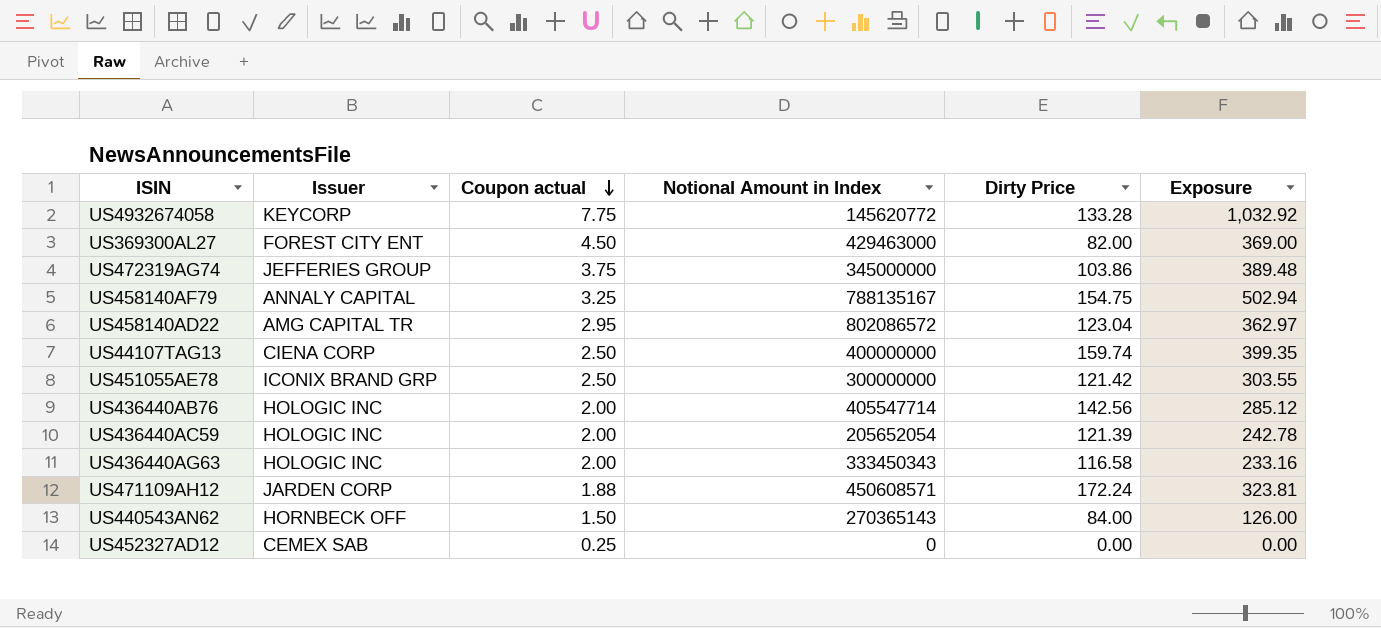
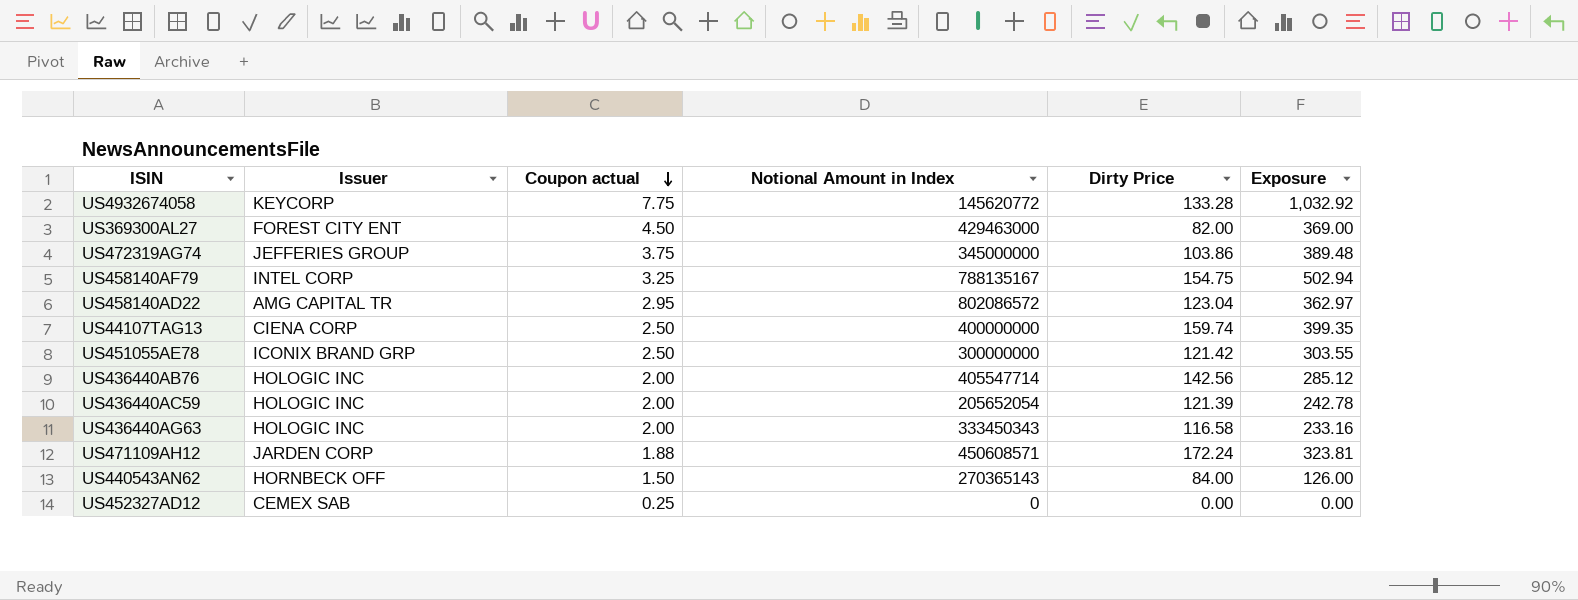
US458140AF79 | Issuer: ANNALY CAPITAL -> INTEL CORP

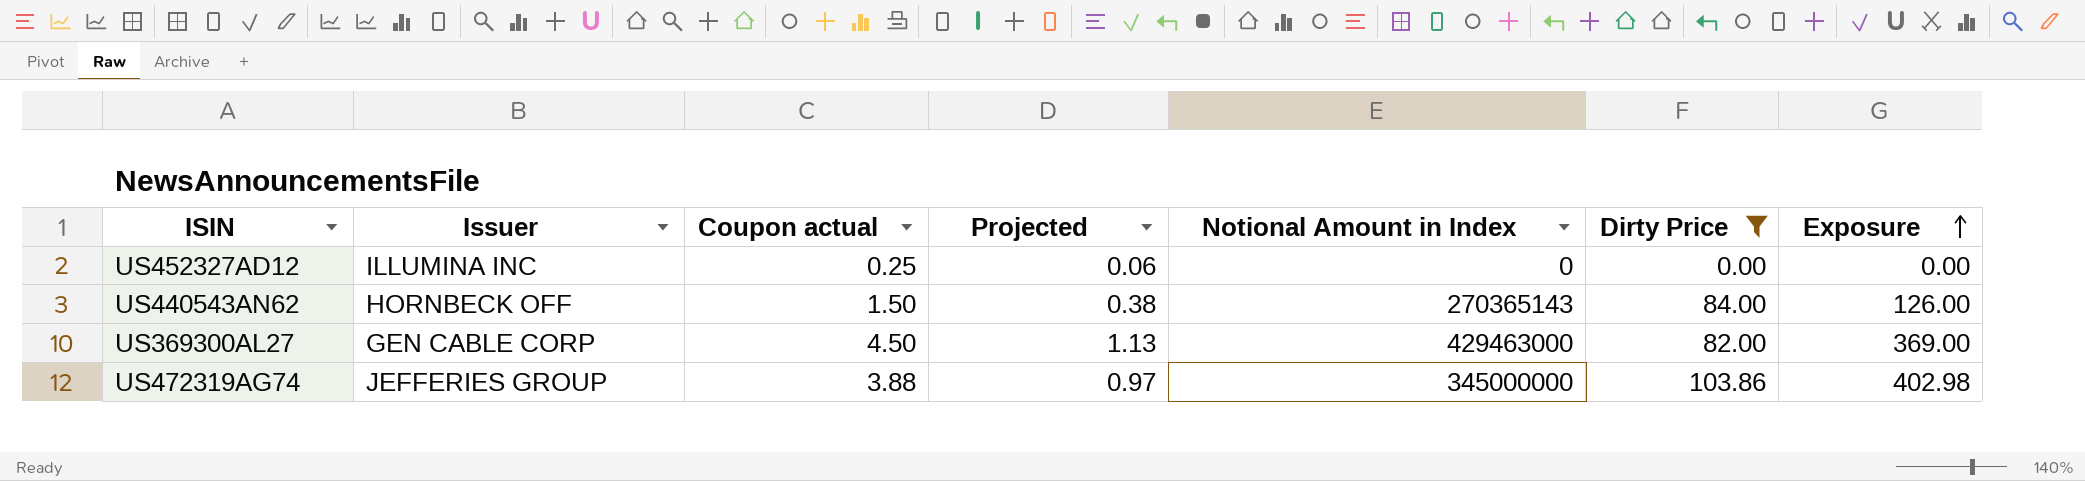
filter: none -> Dirty Price <= 103.86
row order: Coupon actual descending -> Exposure ascending
column Projected | formula: none -> [Coupon actual] * 0.25
US452327AD12 | Issuer: CEMEX SAB -> ILLUMINA INC
US369300AL27 | Issuer: FOREST CITY ENT -> GEN CABLE CORP
US472319AG74 | Coupon actual: 3.75 -> 3.88
US472319AG74 | Exposure: 389.48 -> 402.98

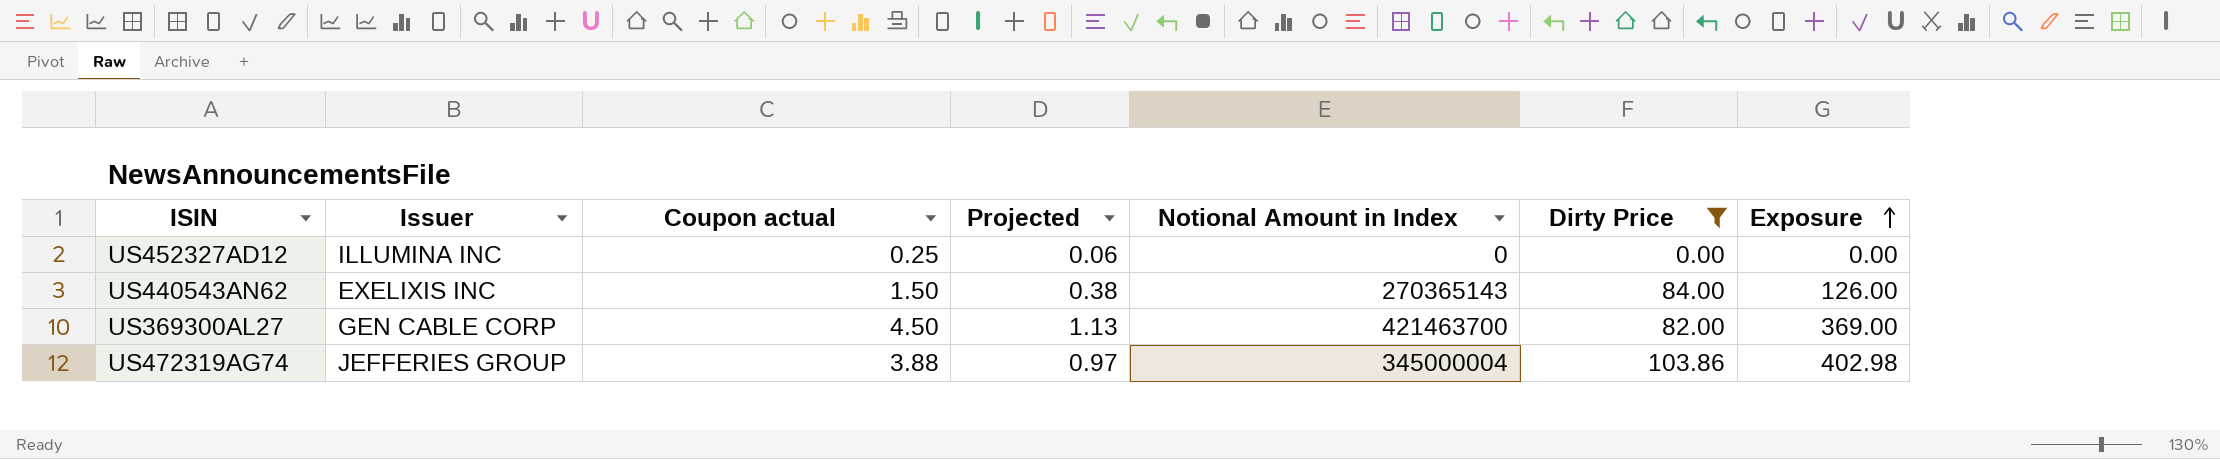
US440543AN62 | Issuer: HORNBECK OFF -> EXELIXIS INC
US369300AL27 | Notional Amount in Index: 429463000 -> 421463700
US472319AG74 | Notional Amount in Index: 345000000 -> 345000004

